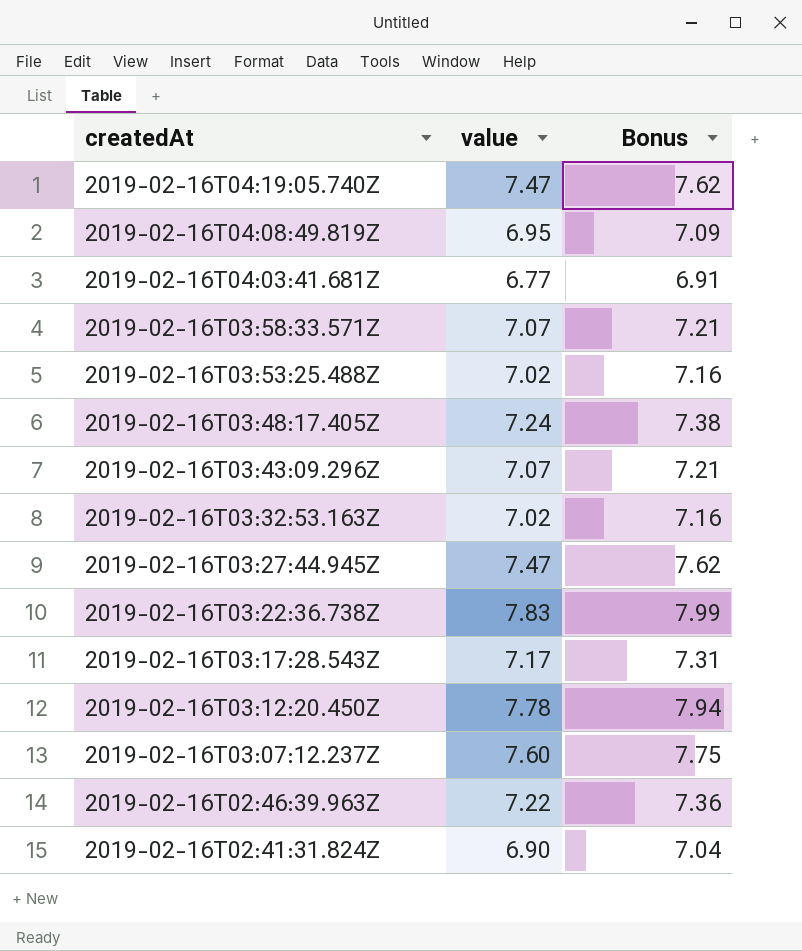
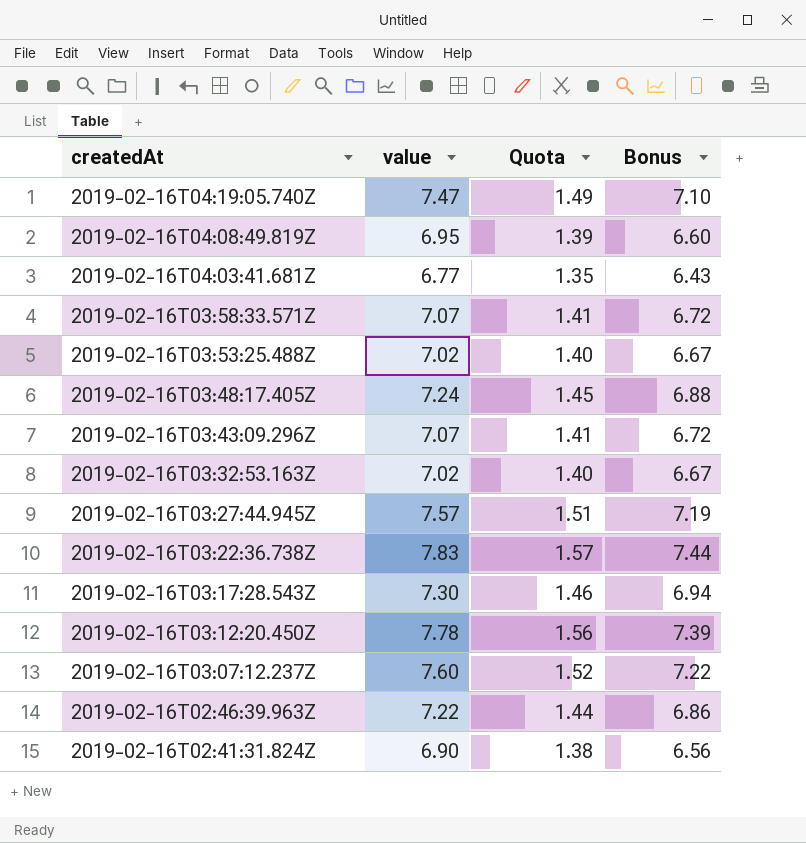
column Quota | formula: none -> [value] * 0.2
column Bonus | formula: [value] * 1.02 -> [value] * 0.95
2019-02-16T03:27:44.945Z | value: 7.47 -> 7.57
2019-02-16T03:17:28.543Z | value: 7.17 -> 7.30

